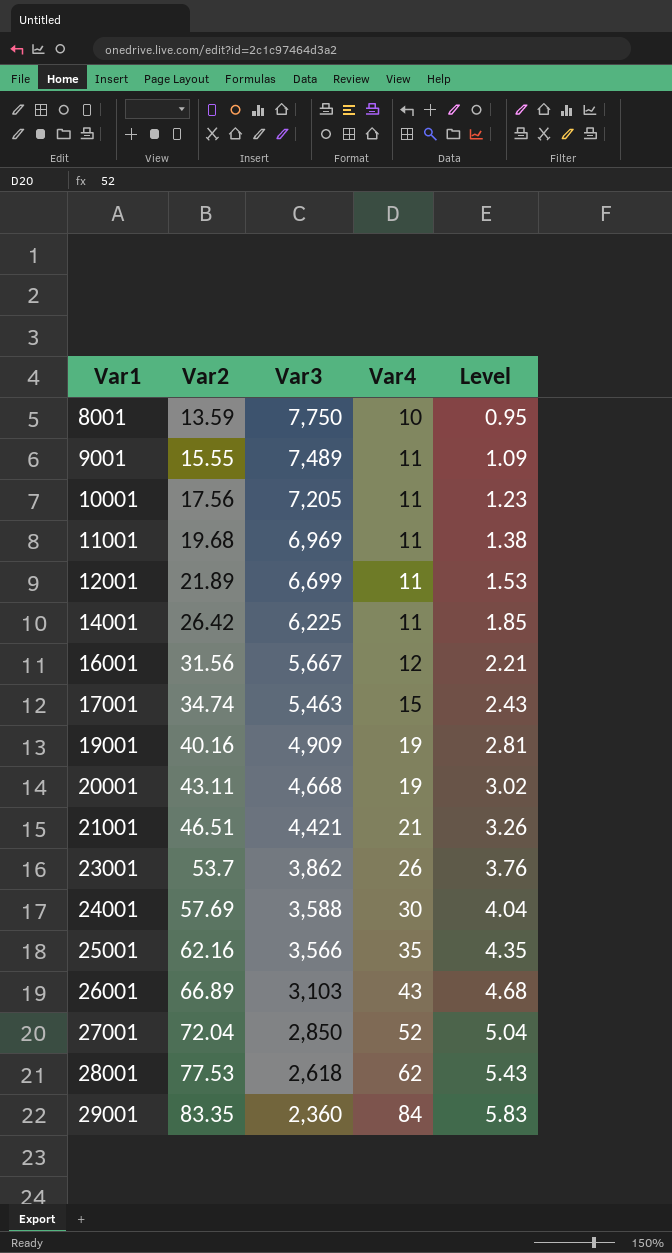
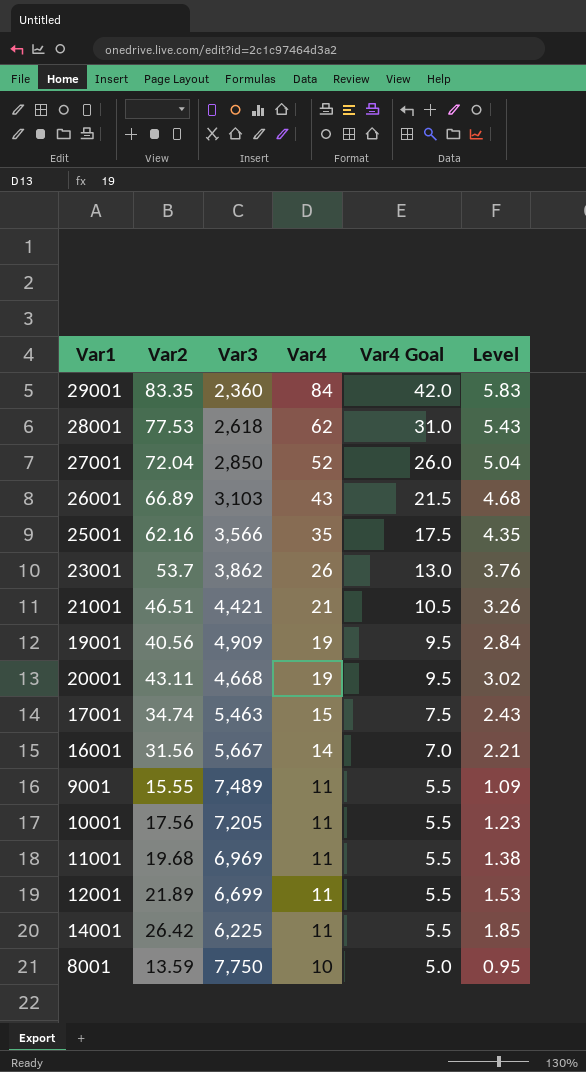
row order: Var1 ascending -> Var4 descending
column Var4 Goal | formula: none -> [Var4] * 0.5
row 24001: 57.69 | 3,588 | 30 | 4.04 -> none
19001 | Var2: 40.16 -> 40.56
19001 | Level: 2.81 -> 2.84
16001 | Var4: 12 -> 14

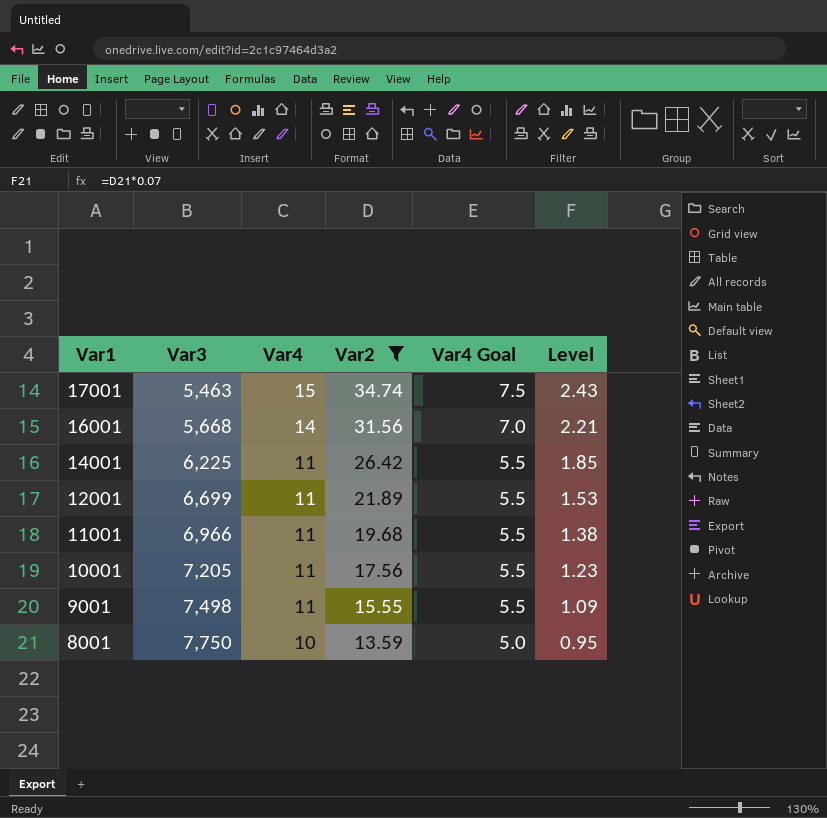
filter: none -> Var2 <= 34.74
row order: Var4 descending -> Var1 descending
column Var2 | position: 2 -> 4
16001 | Var3: 5,667 -> 5,668
11001 | Var3: 6,969 -> 6,966
9001 | Var3: 7,489 -> 7,498

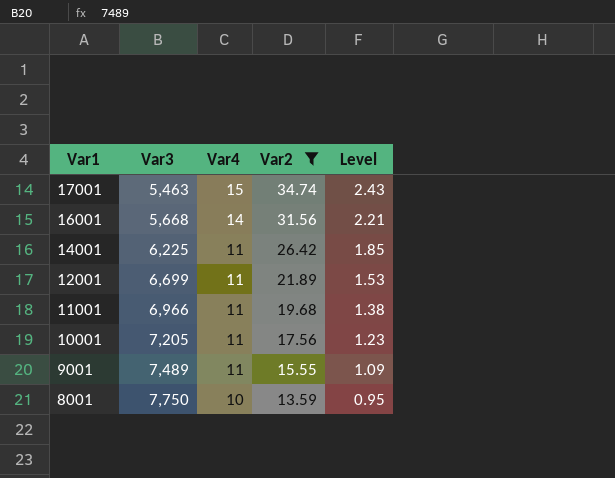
column Var4 Goal | formula: [Var4] * 0.5 -> none
9001 | Var3: 7,498 -> 7,489

